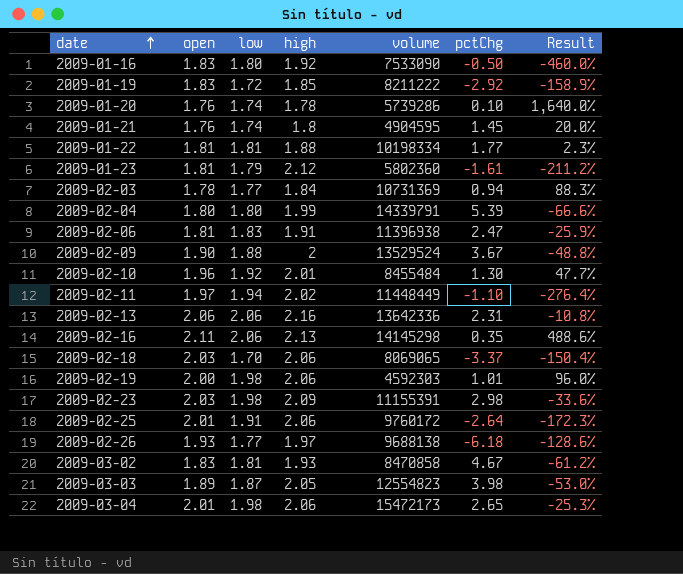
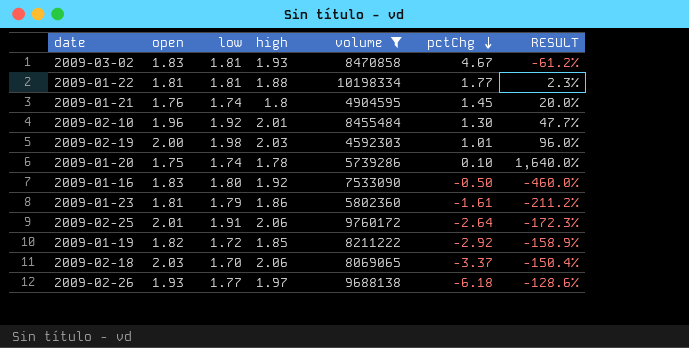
filter: none -> volume <= 10198334
row order: date ascending -> pctChg descending
column name: Result -> RESULT
2009-02-19 | high: 2.06 -> 2.03
2009-01-20 | open: 1.76 -> 1.75
2009-01-23 | high: 2.12 -> 1.86
2009-01-19 | open: 1.83 -> 1.82

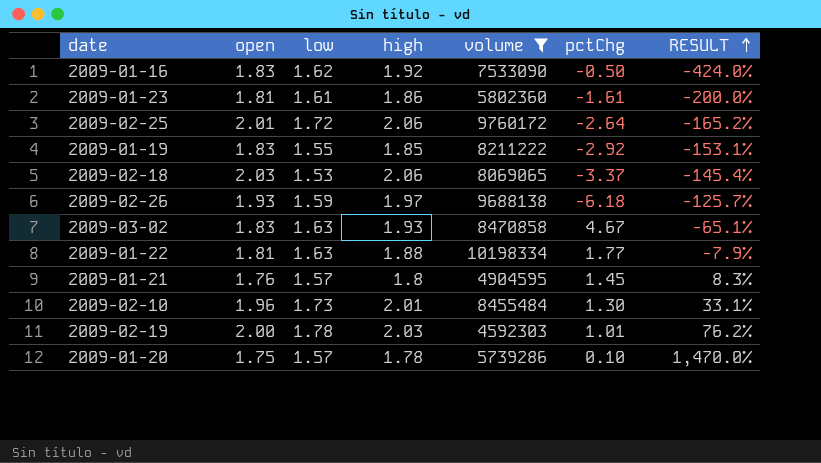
row order: pctChg descending -> RESULT ascending
2009-01-16 | low: 1.80 -> 1.62
2009-01-16 | RESULT: -460.0% -> -424.0%
2009-01-23 | low: 1.79 -> 1.61
2009-01-23 | RESULT: -211.2% -> -200.0%
2009-02-25 | low: 1.91 -> 1.72
2009-02-25 | RESULT: -172.3% -> -165.2%
2009-01-19 | open: 1.82 -> 1.83
2009-01-19 | low: 1.72 -> 1.55
2009-01-19 | RESULT: -158.9% -> -153.1%
2009-02-18 | low: 1.70 -> 1.53
2009-02-18 | RESULT: -150.4% -> -145.4%
2009-02-26 | low: 1.77 -> 1.59
2009-02-26 | RESULT: -128.6% -> -125.7%
2009-03-02 | low: 1.81 -> 1.63
2009-03-02 | RESULT: -61.2% -> -65.1%
2009-01-22 | low: 1.81 -> 1.63
2009-01-22 | RESULT: 2.3% -> -7.9%
2009-01-21 | low: 1.74 -> 1.57
2009-01-21 | RESULT: 20.0% -> 8.3%
2009-02-10 | low: 1.92 -> 1.73
2009-02-10 | RESULT: 47.7% -> 33.1%
2009-02-19 | low: 1.98 -> 1.78
2009-02-19 | RESULT: 96.0% -> 76.2%
2009-01-20 | low: 1.74 -> 1.57
2009-01-20 | RESULT: 1,640.0% -> 1,470.0%

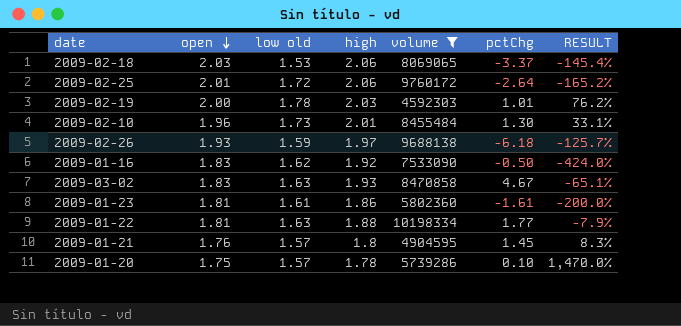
row order: RESULT ascending -> open descending
column name: low -> low old
row 2009-01-19: 1.83 | 1.55 | 1.85 | 8211222 | -2.92 | -153.1% -> none

